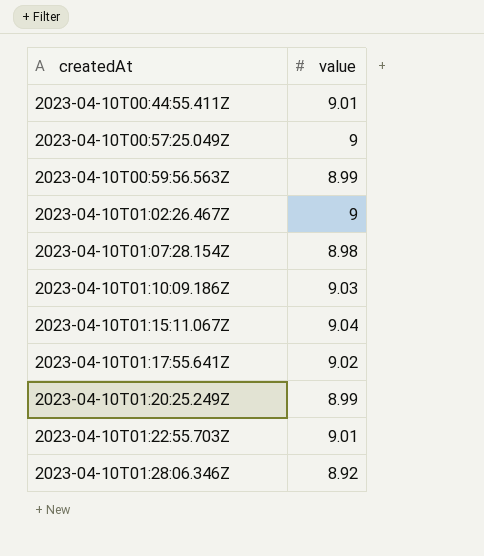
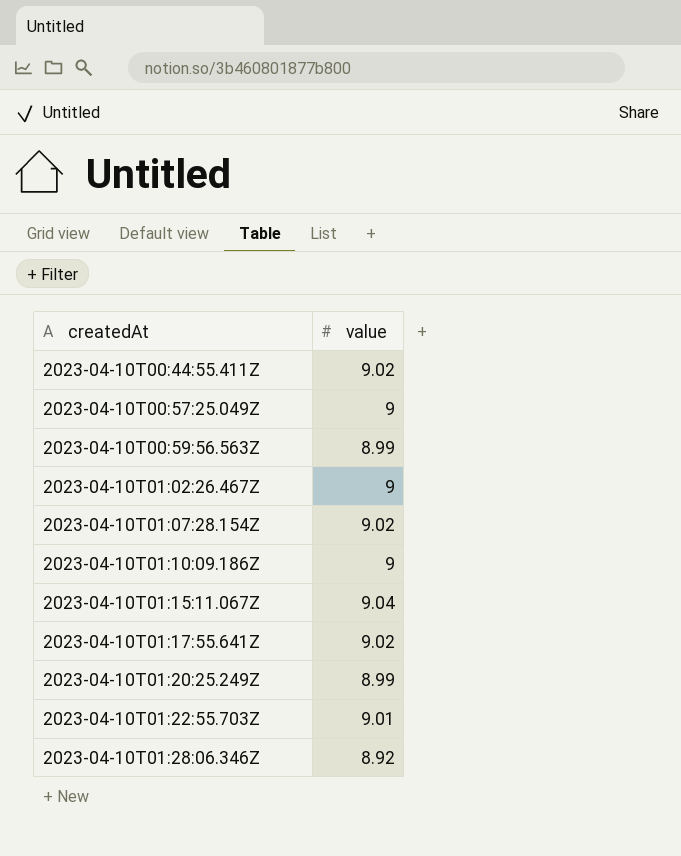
2023-04-10T00:44:55.411Z | value: 9.01 -> 9.02
2023-04-10T01:07:28.154Z | value: 8.98 -> 9.02
2023-04-10T01:10:09.186Z | value: 9.03 -> 9

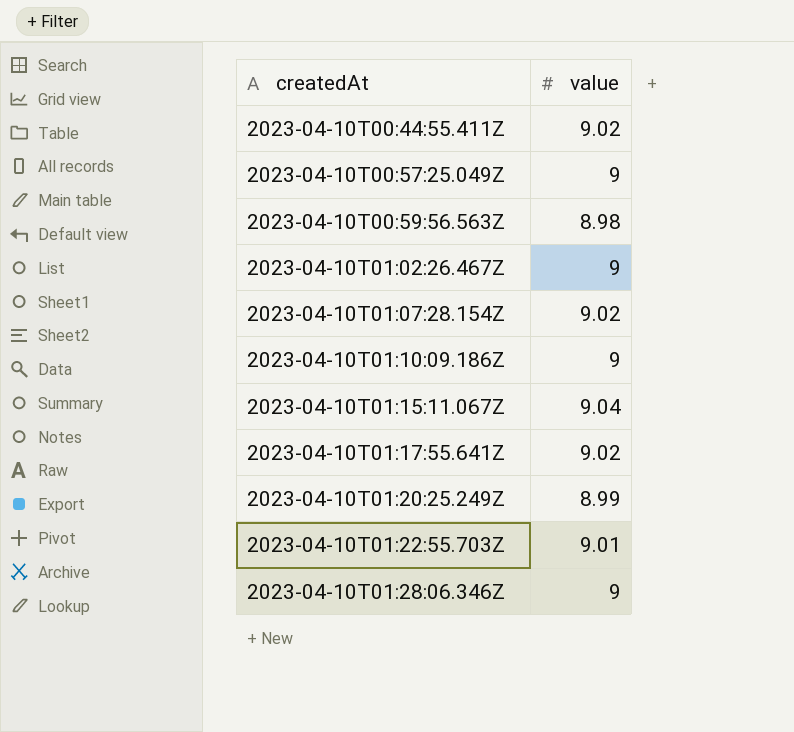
2023-04-10T00:59:56.563Z | value: 8.99 -> 8.98
2023-04-10T01:28:06.346Z | value: 8.92 -> 9

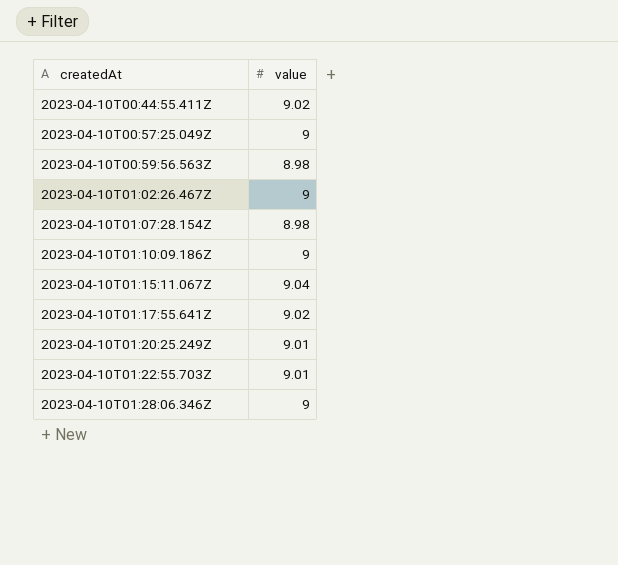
2023-04-10T01:07:28.154Z | value: 9.02 -> 8.98
2023-04-10T01:20:25.249Z | value: 8.99 -> 9.01

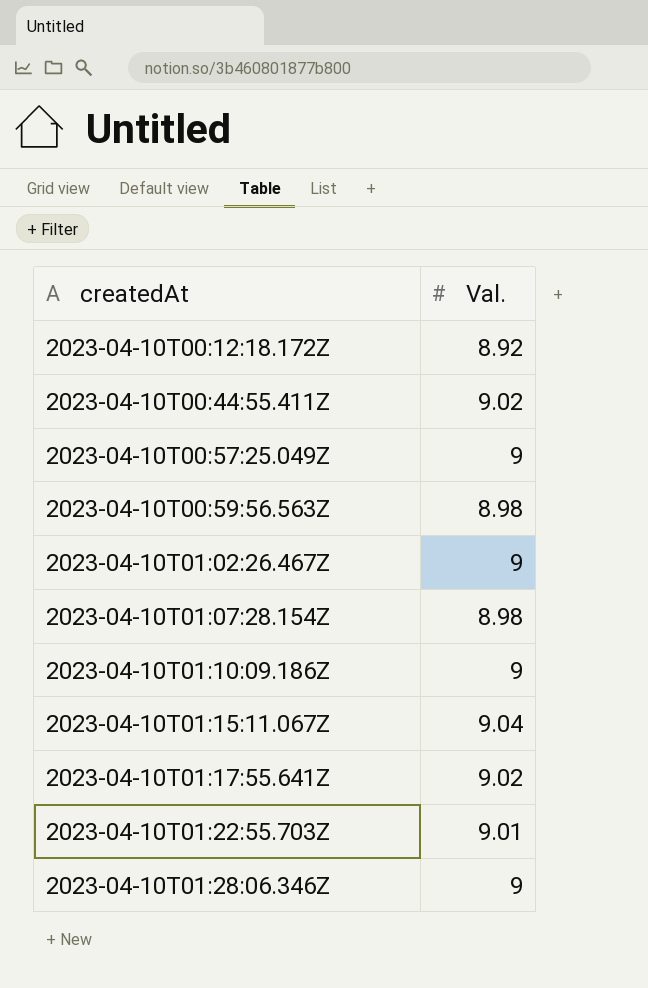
column name: value -> Val.
row 2023-04-10T01:20:25.249Z: 9.01 -> none
row 2023-04-10T00:12:18.172Z: none -> 8.92

